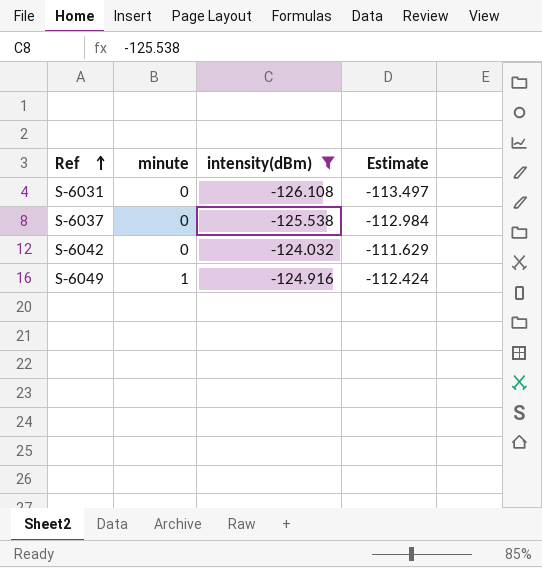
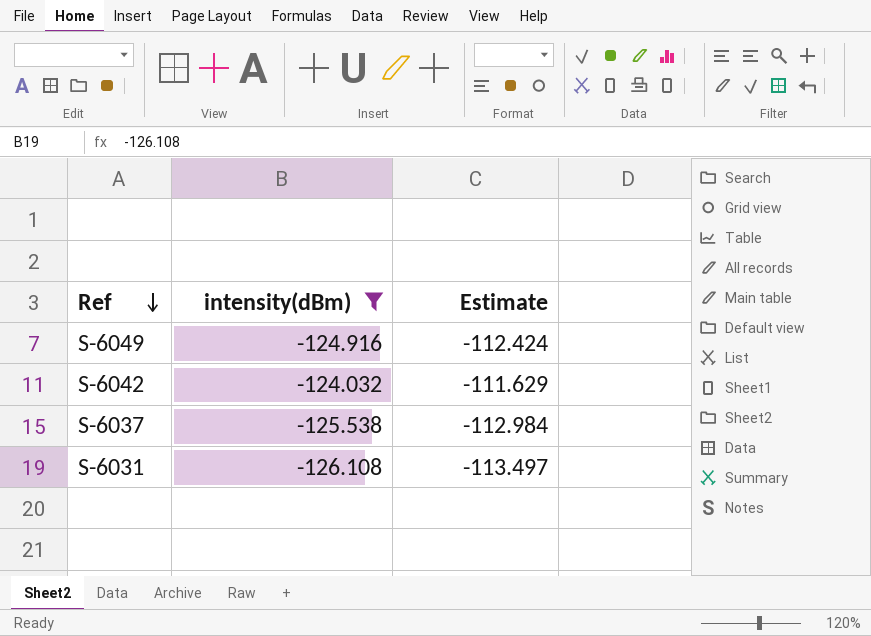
row order: Ref ascending -> Ref descending
column minute | position: 2 -> none

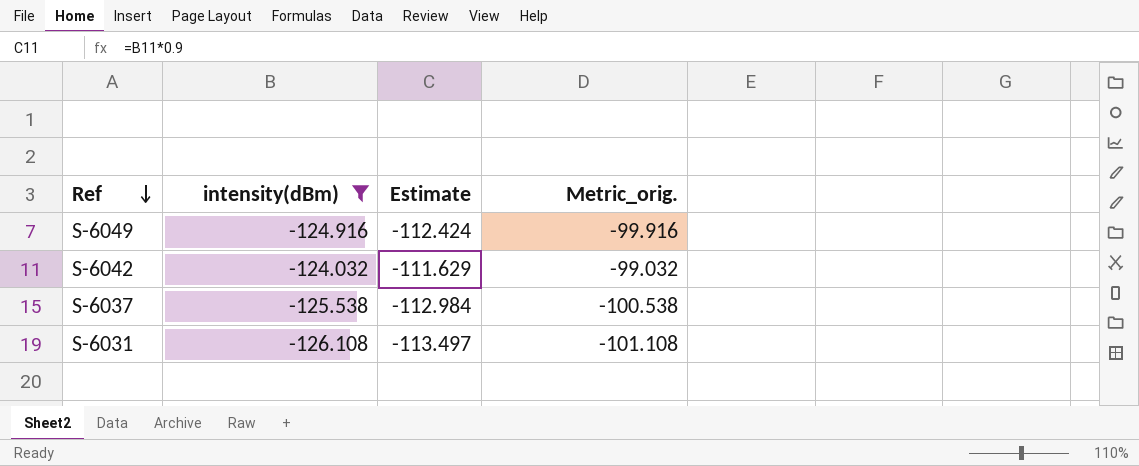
column Metric_orig. | formula: none -> [intensity(dBm)] + 25

